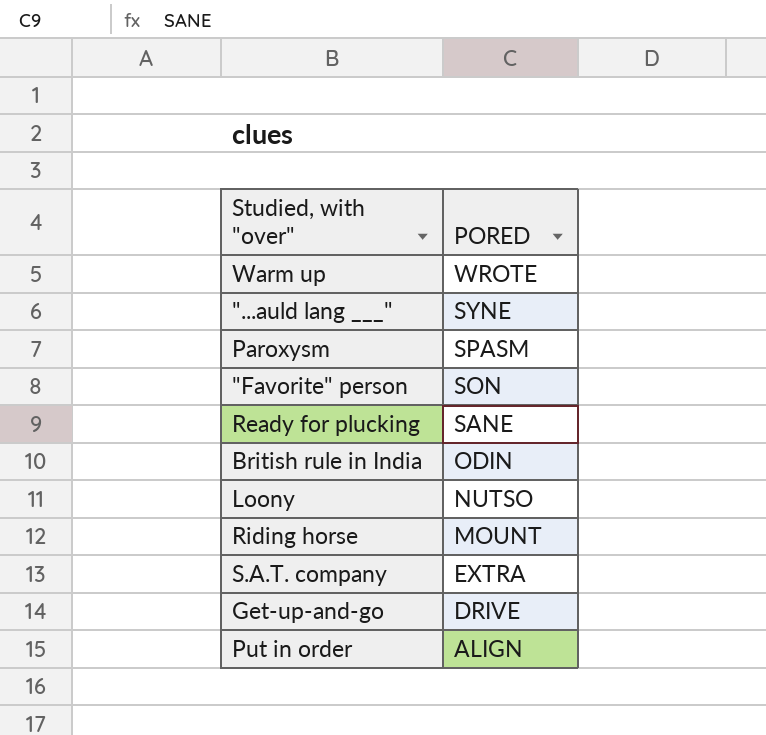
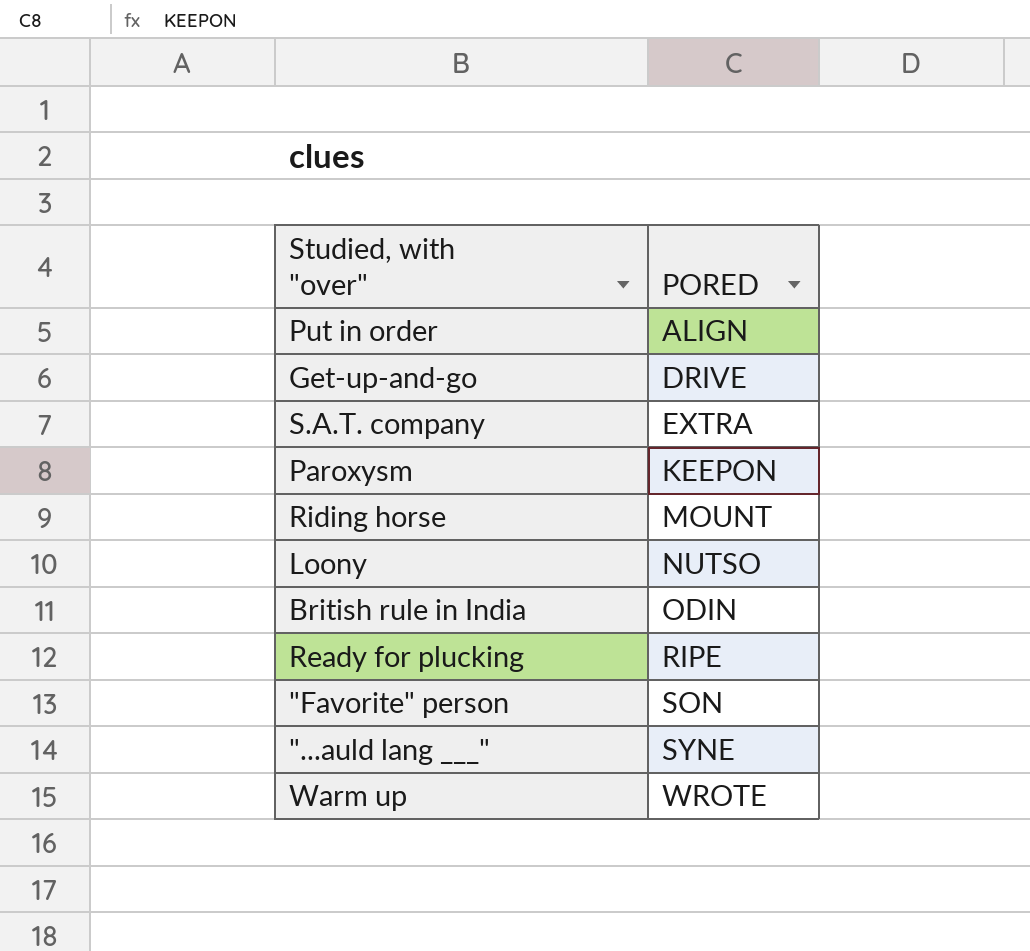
row order: PORED descending -> PORED ascending
Paroxysm | PORED: SPASM -> KEEPON
Ready for plucking | PORED: SANE -> RIPE

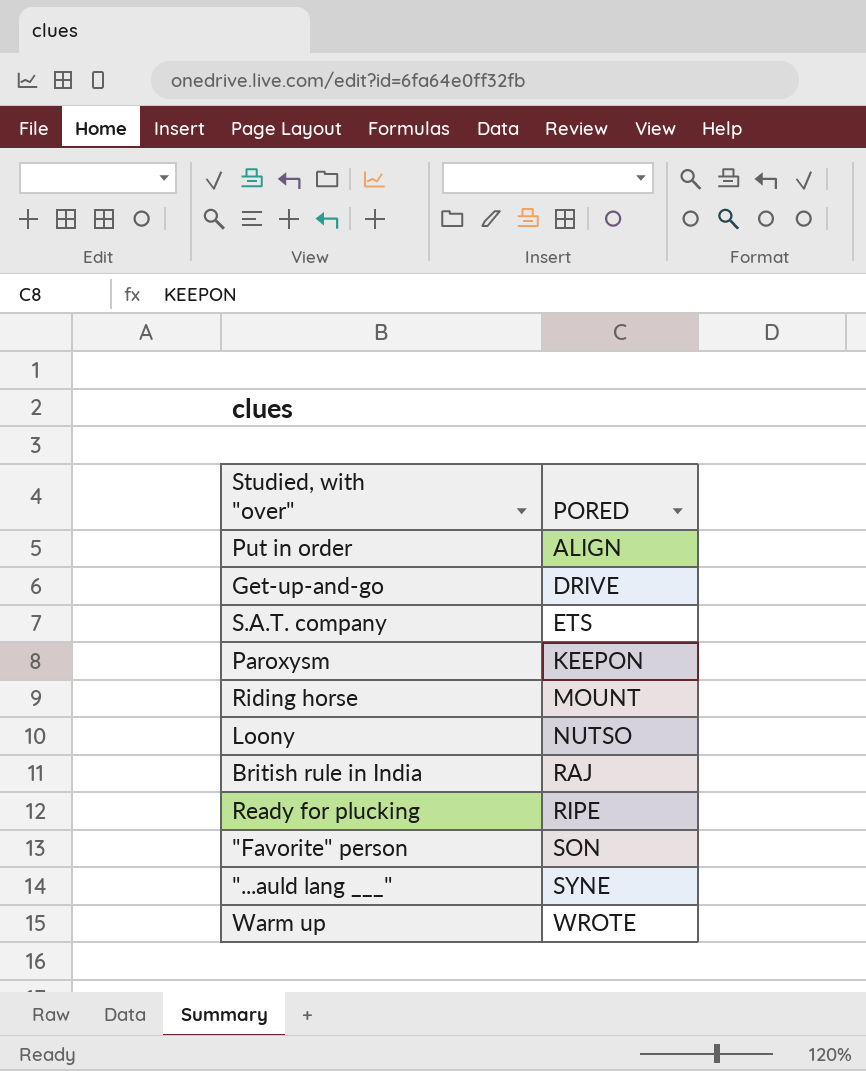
S.A.T. company | PORED: EXTRA -> ETS
British rule in India | PORED: ODIN -> RAJ

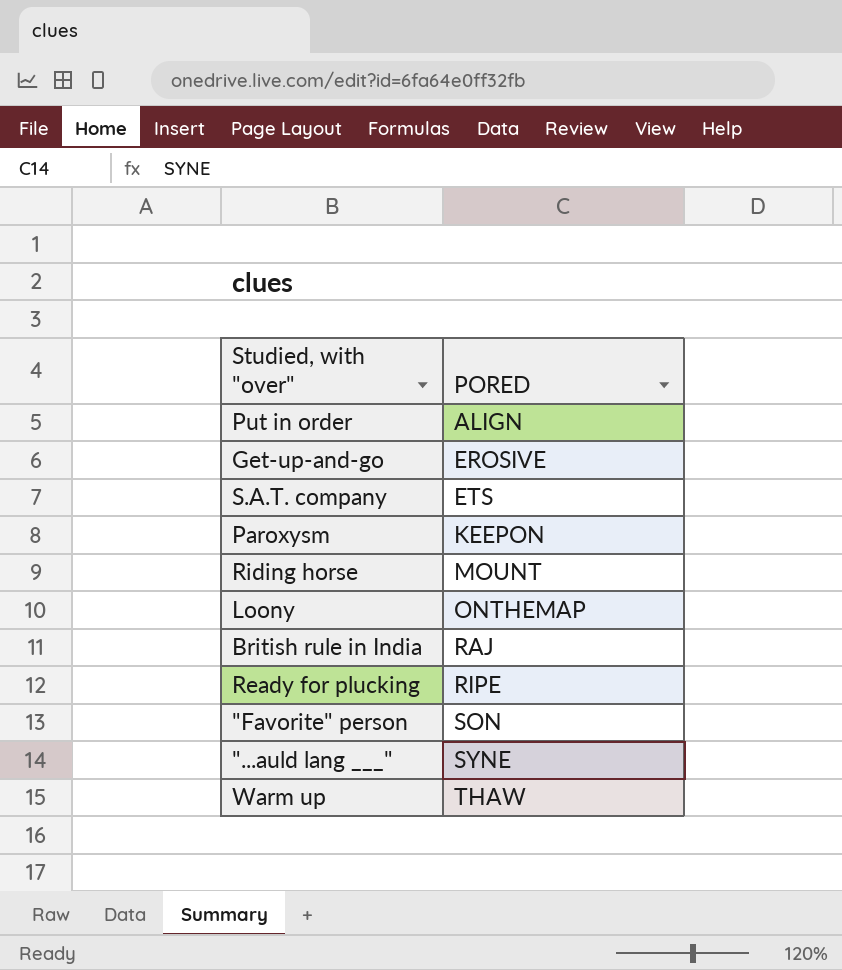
Get-up-and-go | PORED: DRIVE -> EROSIVE
Loony | PORED: NUTSO -> ONTHEMAP
Warm up | PORED: WROTE -> THAW

